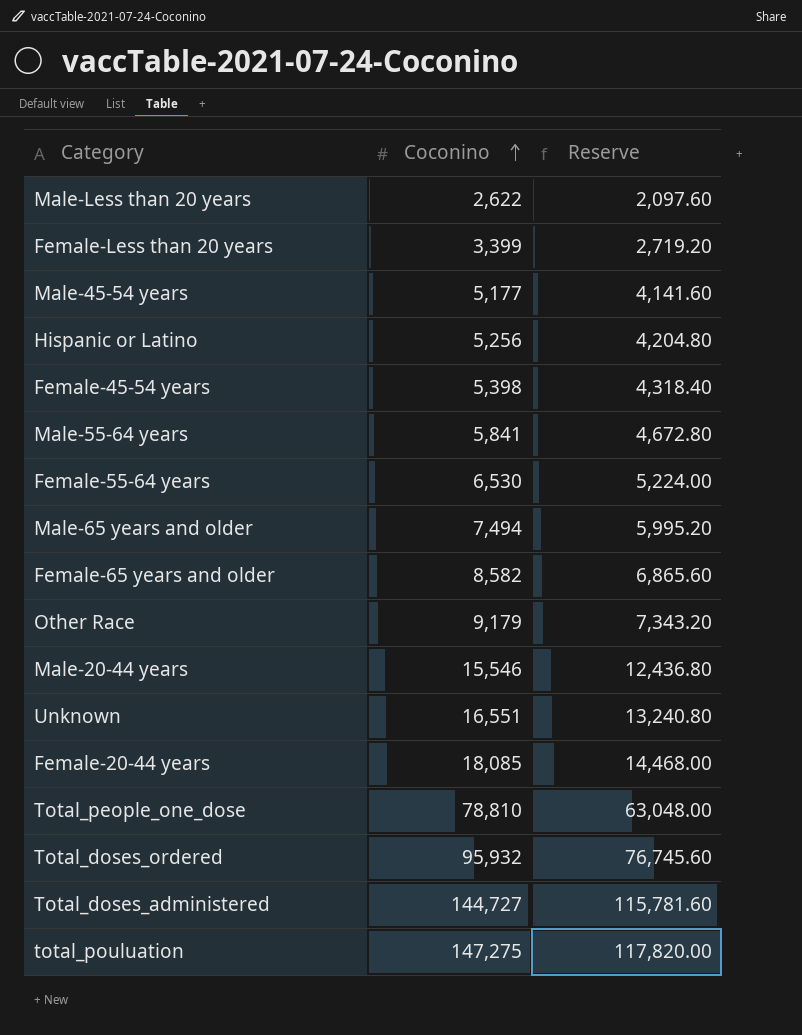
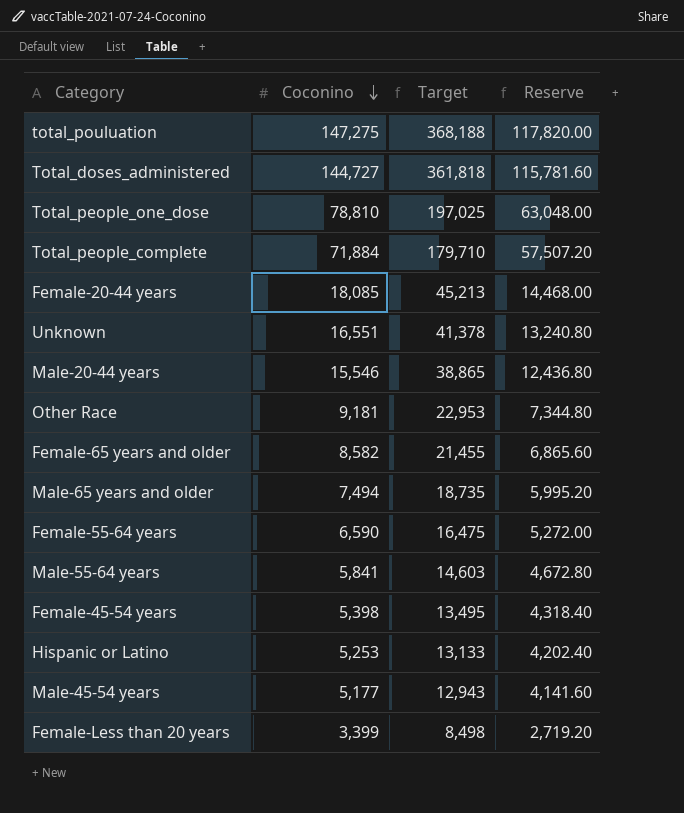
row order: Coconino ascending -> Coconino descending
column Target | formula: none -> [Coconino] * 2.5
row Male-Less than 20 years: 2,622 | 2,097.60 -> none
row Total_doses_ordered: 95,932 | 76,745.60 -> none
row Total_people_complete: none -> 71,884 | 179,710 | 57,507.20
Other Race | Coconino: 9,179 -> 9,181
Other Race | Reserve: 7,343.20 -> 7,344.80
Female-55-64 years | Coconino: 6,530 -> 6,590
Female-55-64 years | Reserve: 5,224.00 -> 5,272.00
Hispanic or Latino | Coconino: 5,256 -> 5,253
Hispanic or Latino | Reserve: 4,204.80 -> 4,202.40

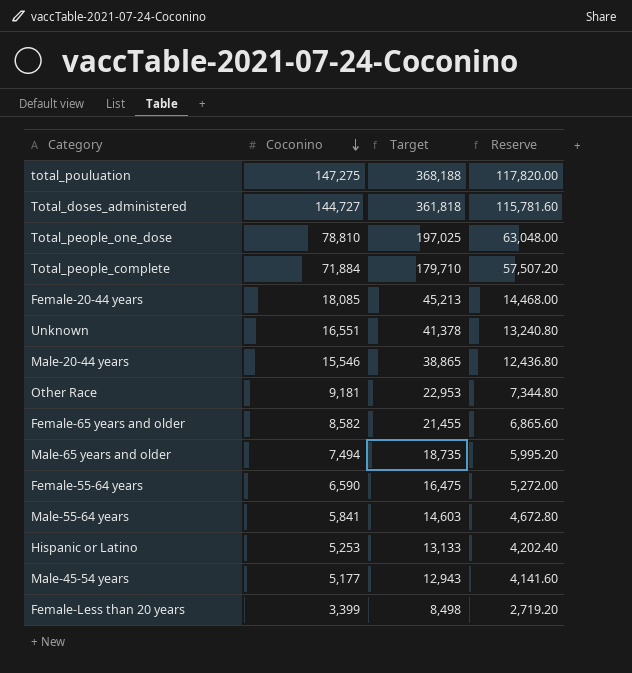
row Female-45-54 years: 5,398 | 13,495 | 4,318.40 -> none

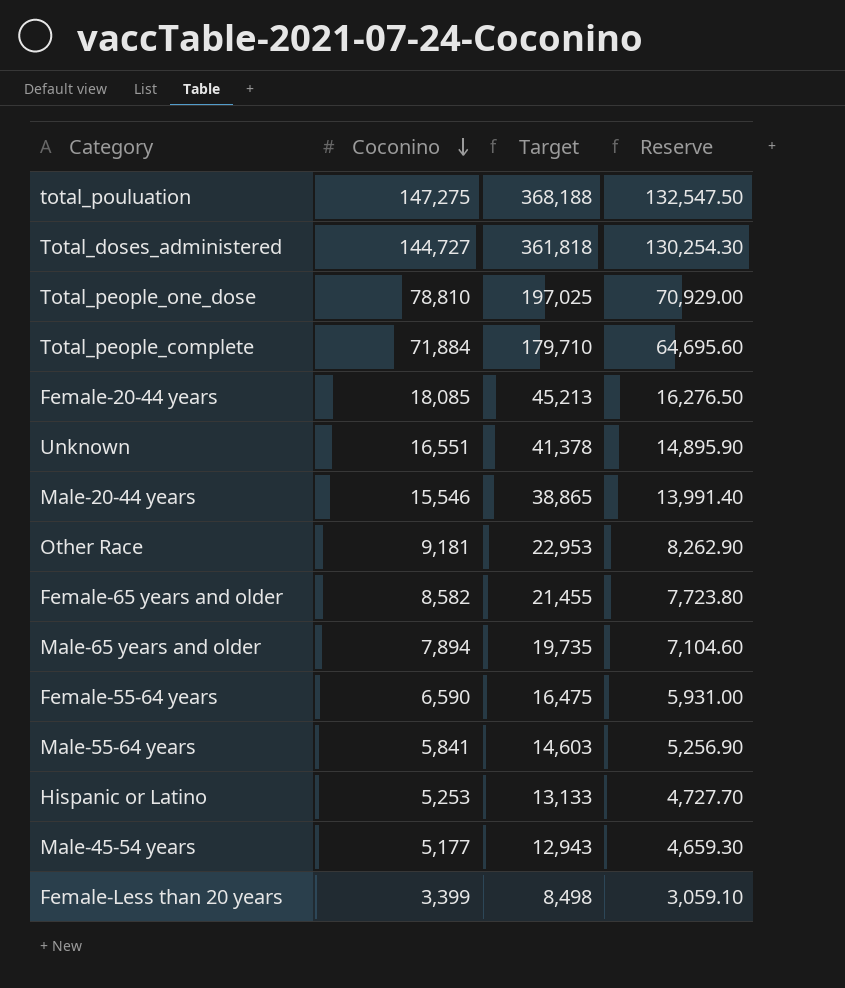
column Reserve | formula: [Coconino] * 0.8 -> [Coconino] * 0.9
Male-65 years and older | Coconino: 7,494 -> 7,894
Male-65 years and older | Target: 18,735 -> 19,735

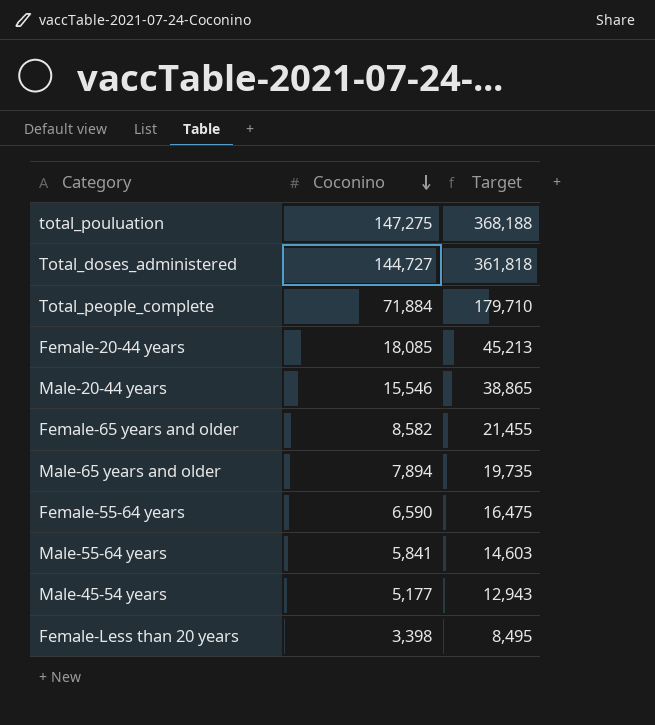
column Reserve | formula: [Coconino] * 0.9 -> none
row Total_people_one_dose: 78,810 | 197,025 | 70,929.00 -> none
row Unknown: 16,551 | 41,378 | 14,895.90 -> none
row Other Race: 9,181 | 22,953 | 8,262.90 -> none
row Hispanic or Latino: 5,253 | 13,133 | 4,727.70 -> none
Female-Less than 20 years | Coconino: 3,399 -> 3,398
Female-Less than 20 years | Target: 8,498 -> 8,495

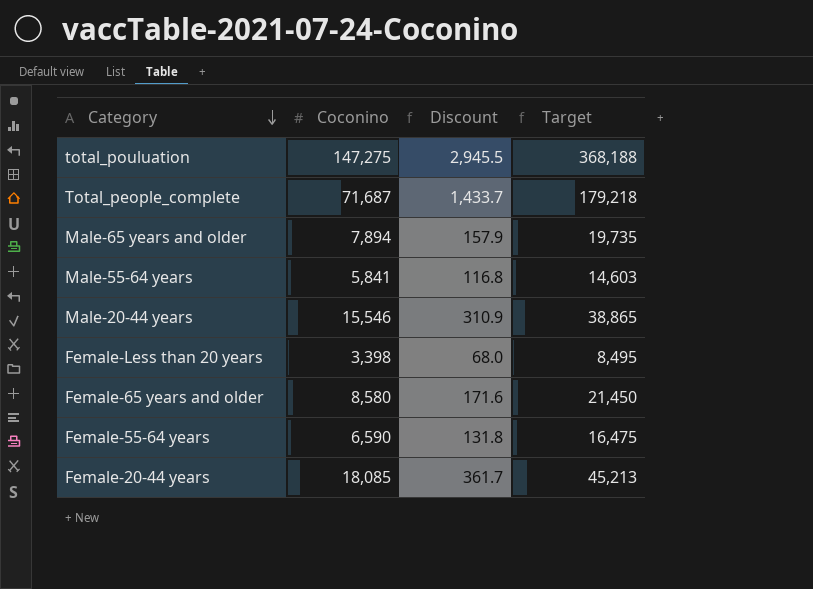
row order: Coconino descending -> Category descending
column Discount | formula: none -> [Coconino] * 0.02
row Total_doses_administered: 144,727 | 361,818 -> none
row Male-45-54 years: 5,177 | 12,943 -> none
Total_people_complete | Coconino: 71,884 -> 71,687
Total_people_complete | Target: 179,710 -> 179,218
Female-65 years and older | Coconino: 8,582 -> 8,580
Female-65 years and older | Target: 21,455 -> 21,450

